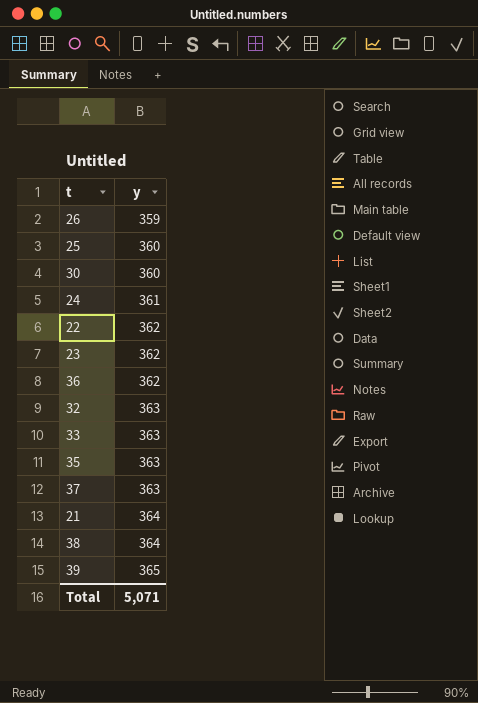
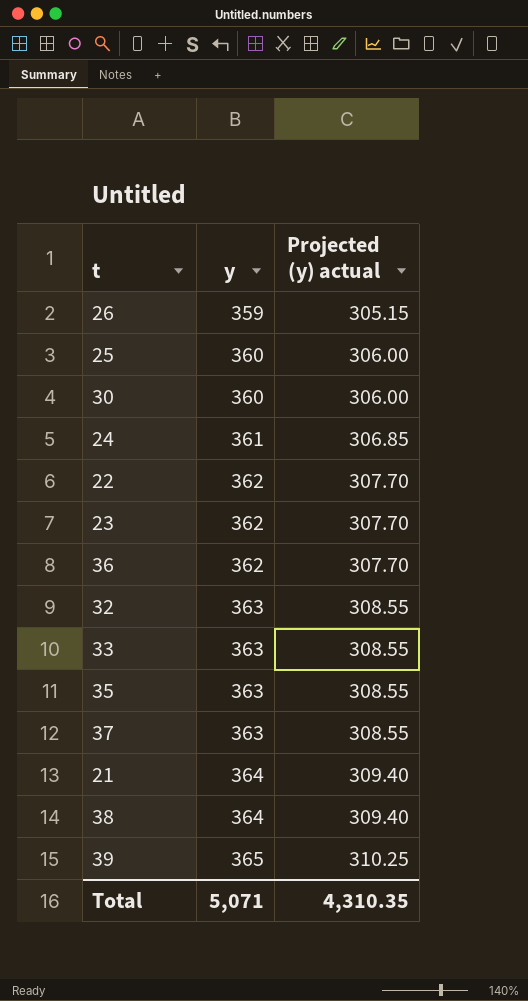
column Projected (y) actual | formula: none -> [y] * 0.85

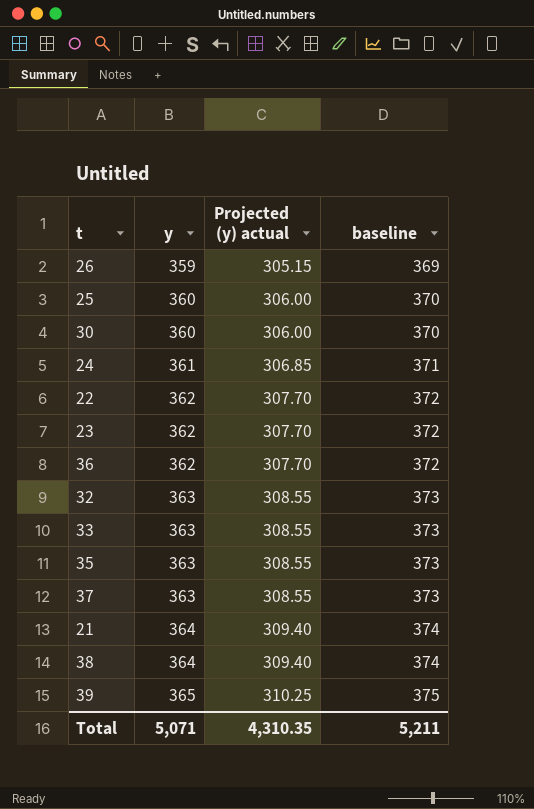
column baseline | formula: none -> [y] + 10

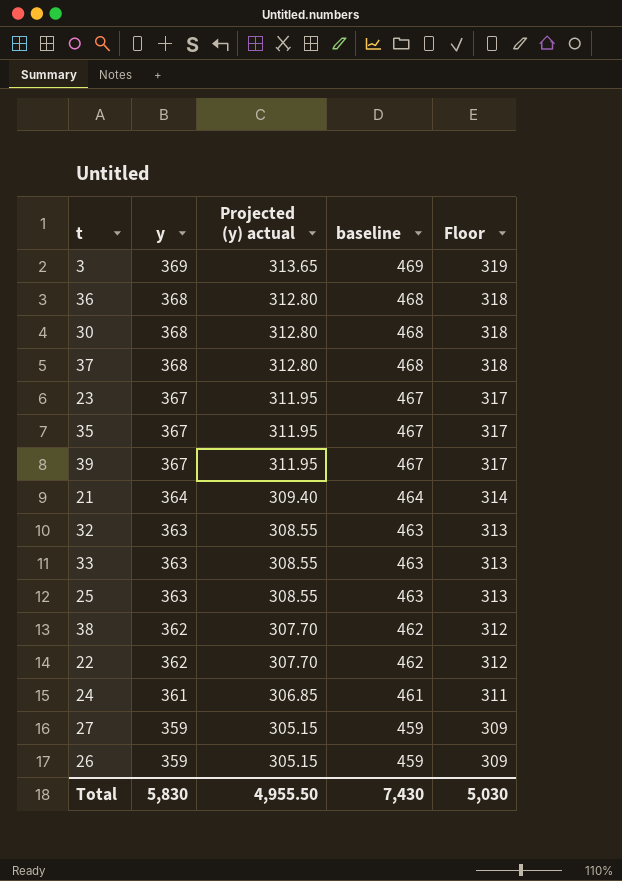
row order: y ascending -> y descending
column baseline | formula: [y] + 10 -> [y] + 100
column Floor | formula: none -> [y] - 50
row 3: none -> 369 | 313.65 | 469 | 319
36 | y: 362 -> 368
36 | Projected (y) actual: 307.70 -> 312.80
30 | y: 360 -> 368
30 | Projected (y) actual: 306.00 -> 312.80
37 | y: 363 -> 368
37 | Projected (y) actual: 308.55 -> 312.80
23 | y: 362 -> 367
23 | Projected (y) actual: 307.70 -> 311.95
35 | y: 363 -> 367
35 | Projected (y) actual: 308.55 -> 311.95
39 | y: 365 -> 367
39 | Projected (y) actual: 310.25 -> 311.95
25 | y: 360 -> 363
25 | Projected (y) actual: 306.00 -> 308.55
38 | y: 364 -> 362
38 | Projected (y) actual: 309.40 -> 307.70
row 27: none -> 359 | 305.15 | 459 | 309
Total | y: 5,071 -> 5,830
Total | Projected (y) actual: 4,310.35 -> 4,955.50
Total | baseline: 5,211 -> 7,430

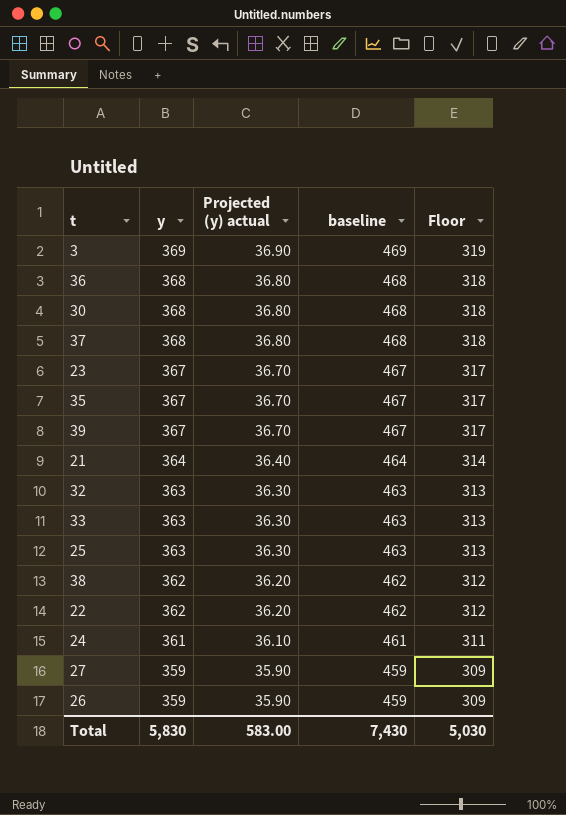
column Projected (y) actual | formula: [y] * 0.85 -> [y] * 0.1
Total | Projected (y) actual: 4,955.50 -> 583.00

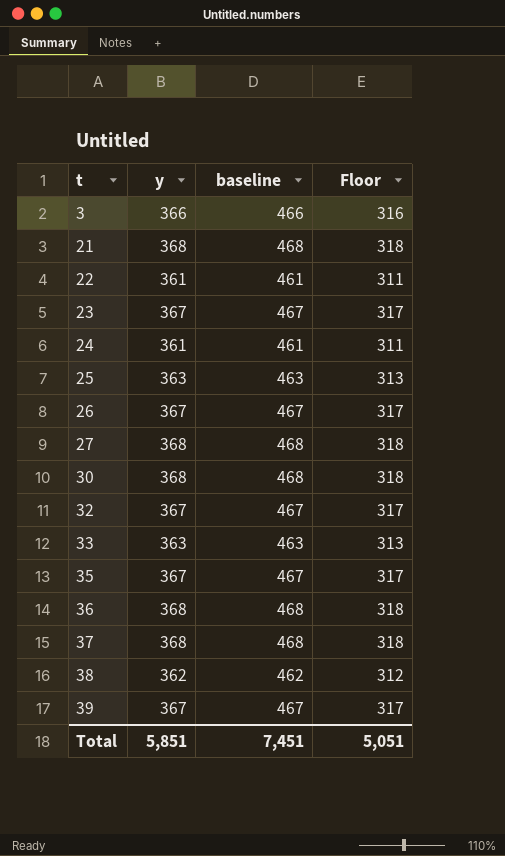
row order: y descending -> t ascending
column Projected (y) actual | formula: [y] * 0.1 -> none
3 | y: 369 -> 366
3 | baseline: 469 -> 466
3 | Floor: 319 -> 316
21 | y: 364 -> 368
21 | baseline: 464 -> 468
21 | Floor: 314 -> 318
22 | y: 362 -> 361
22 | baseline: 462 -> 461
22 | Floor: 312 -> 311
26 | y: 359 -> 367
26 | baseline: 459 -> 467
26 | Floor: 309 -> 317
27 | y: 359 -> 368
27 | baseline: 459 -> 468
27 | Floor: 309 -> 318
32 | y: 363 -> 367
32 | baseline: 463 -> 467
32 | Floor: 313 -> 317
Total | y: 5,830 -> 5,851
Total | baseline: 7,430 -> 7,451
Total | Floor: 5,030 -> 5,051

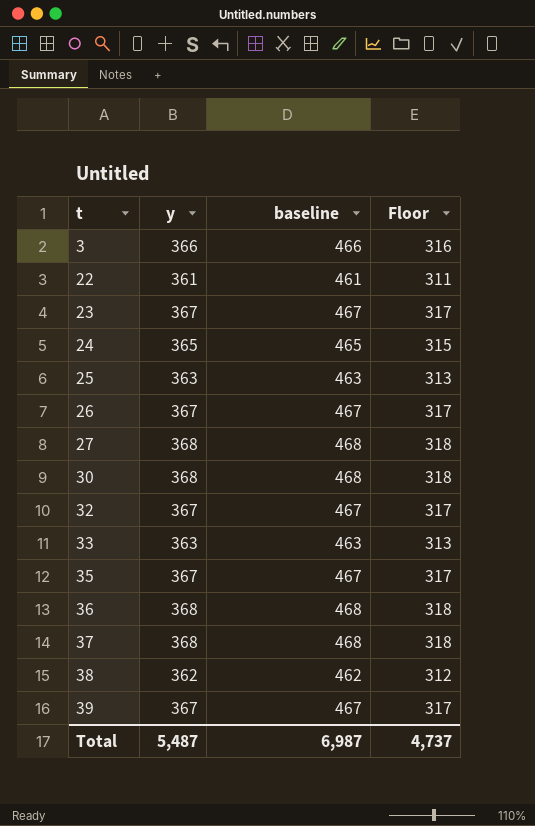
row 21: 368 | 468 | 318 -> none
24 | y: 361 -> 365
24 | baseline: 461 -> 465
24 | Floor: 311 -> 315
Total | y: 5,851 -> 5,487
Total | baseline: 7,451 -> 6,987
Total | Floor: 5,051 -> 4,737

